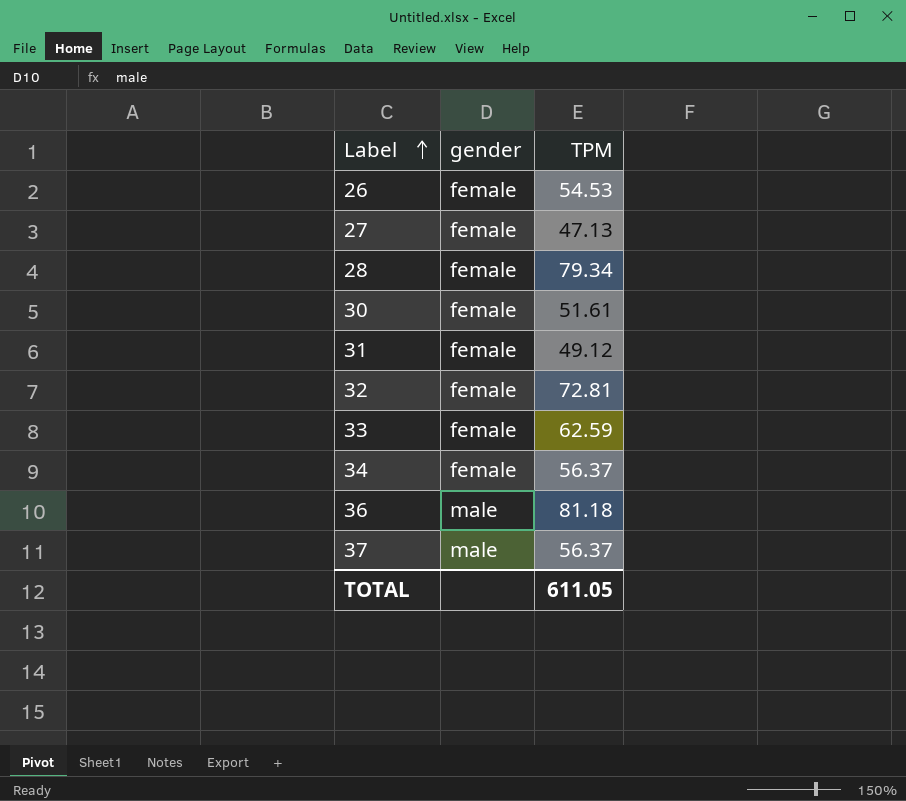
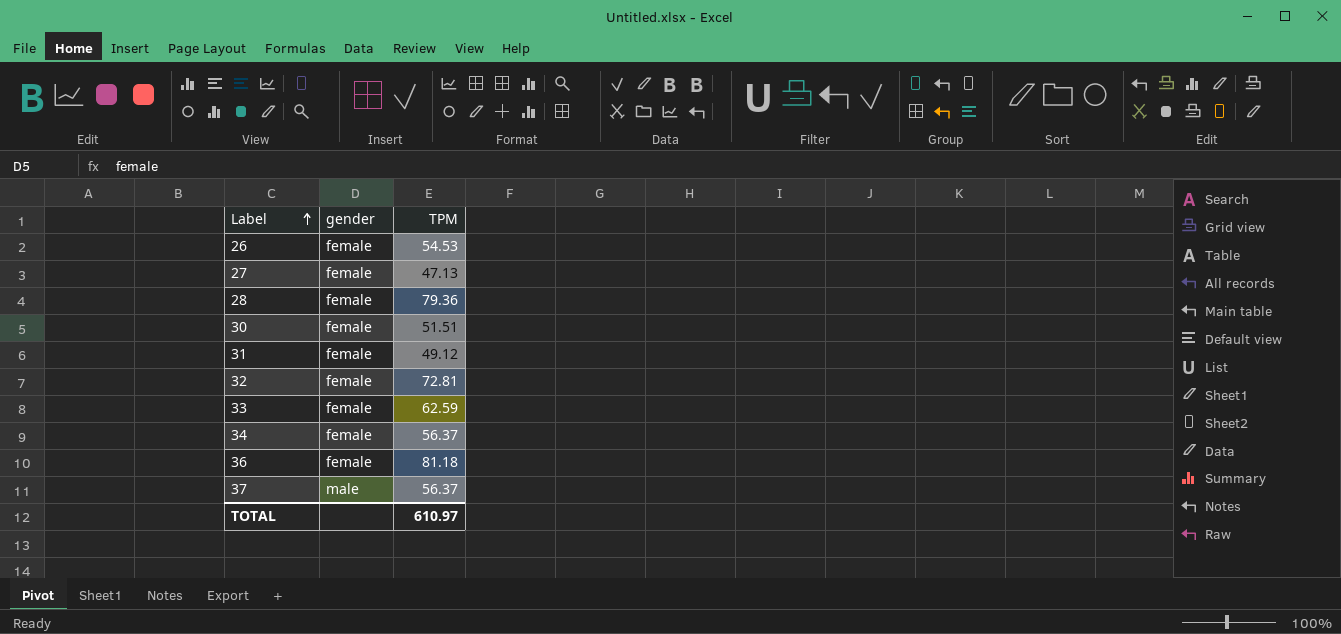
28 | TPM: 79.34 -> 79.36
30 | TPM: 51.61 -> 51.51
36 | gender: male -> female
TOTAL | TPM: 611.05 -> 610.97

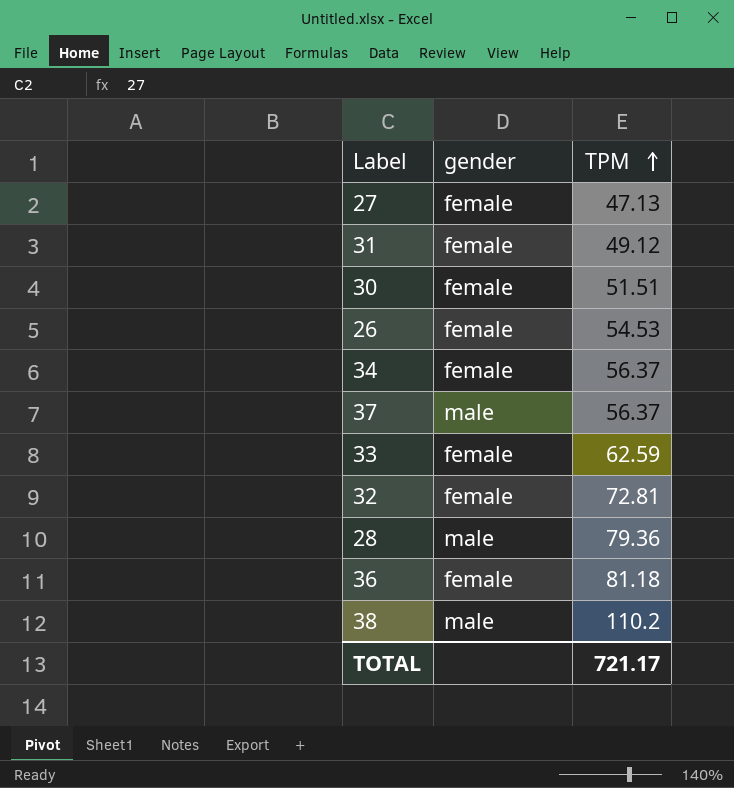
row order: Label ascending -> TPM ascending
28 | gender: female -> male
row 38: none -> male | 110.2
TOTAL | TPM: 610.97 -> 721.17

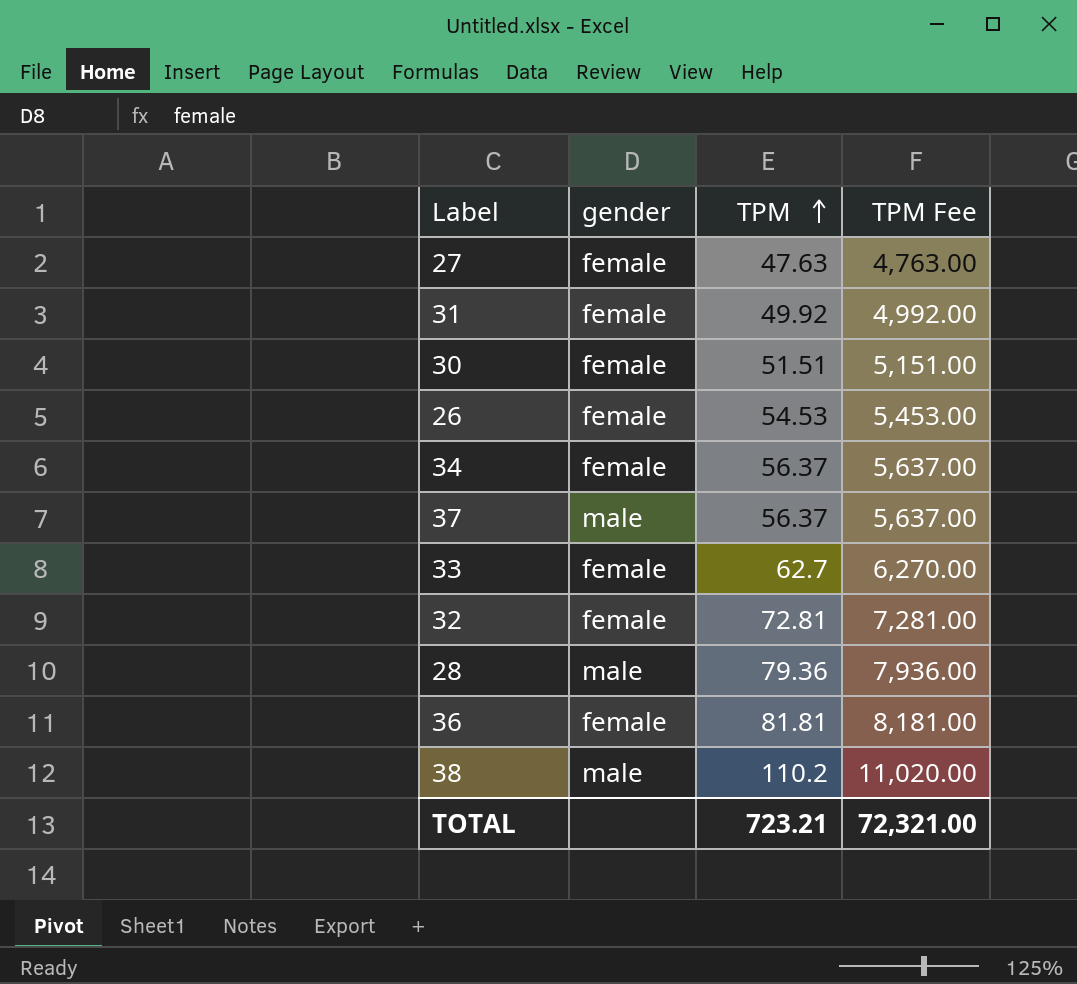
column TPM Fee | formula: none -> [TPM] * 100
27 | TPM: 47.13 -> 47.63
31 | TPM: 49.12 -> 49.92
33 | TPM: 62.59 -> 62.7
36 | TPM: 81.18 -> 81.81
TOTAL | TPM: 721.17 -> 723.21

